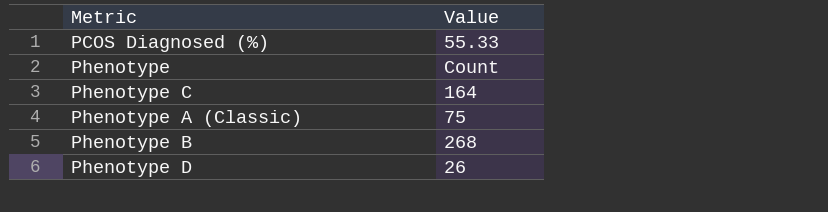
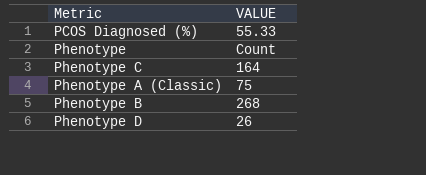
column name: Value -> VALUE

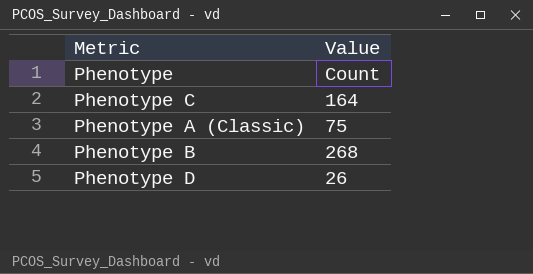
column name: VALUE -> Value
row PCOS Diagnosed (%): 55.33 -> none

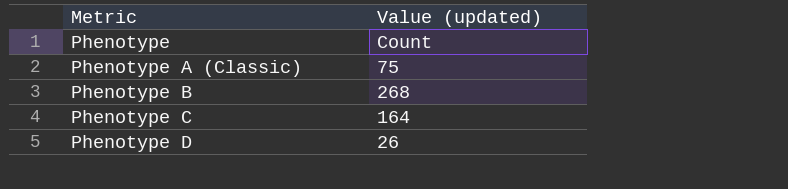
row order: none -> Metric ascending
column name: Value -> Value (updated)

